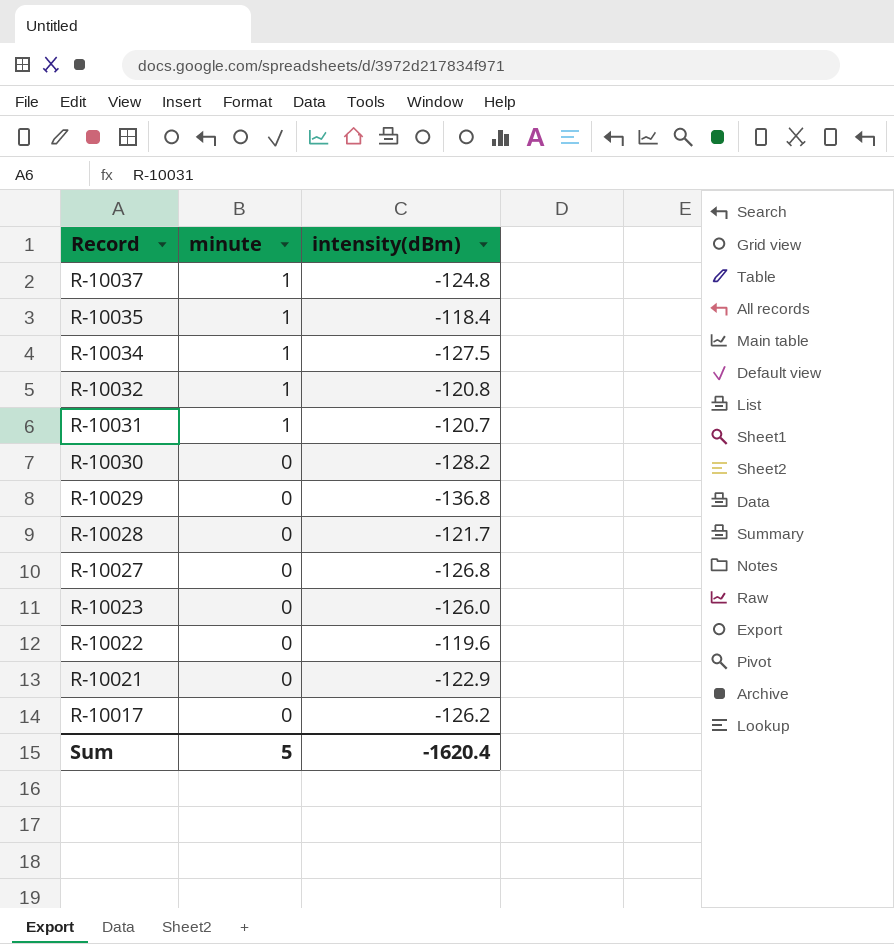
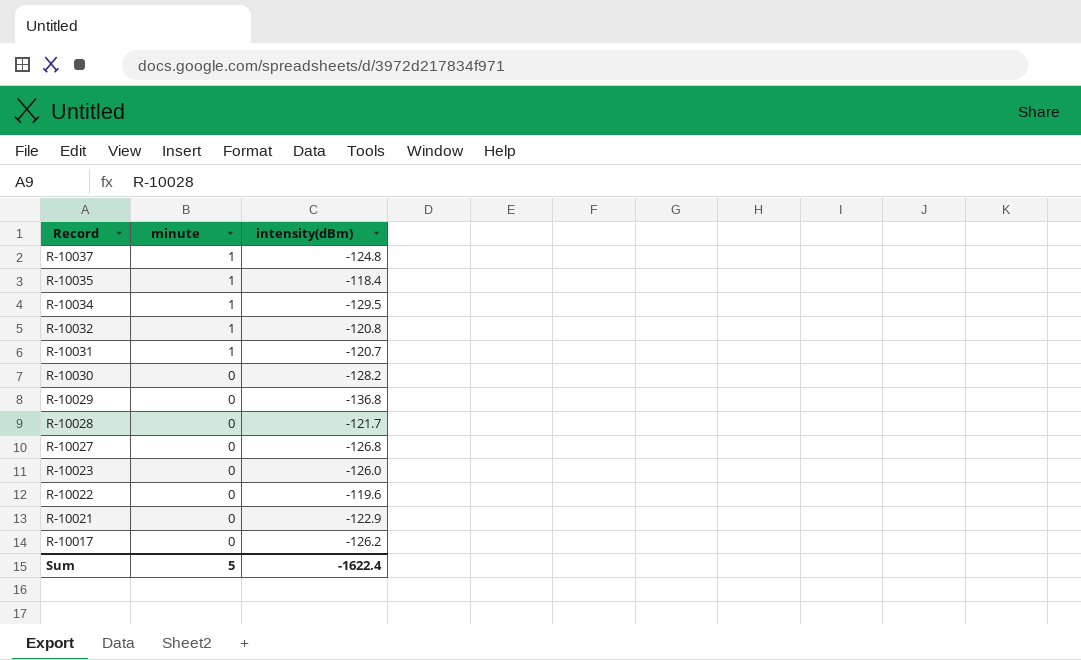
R-10034 | intensity(dBm): -127.5 -> -129.5
Sum | intensity(dBm): -1620.4 -> -1622.4

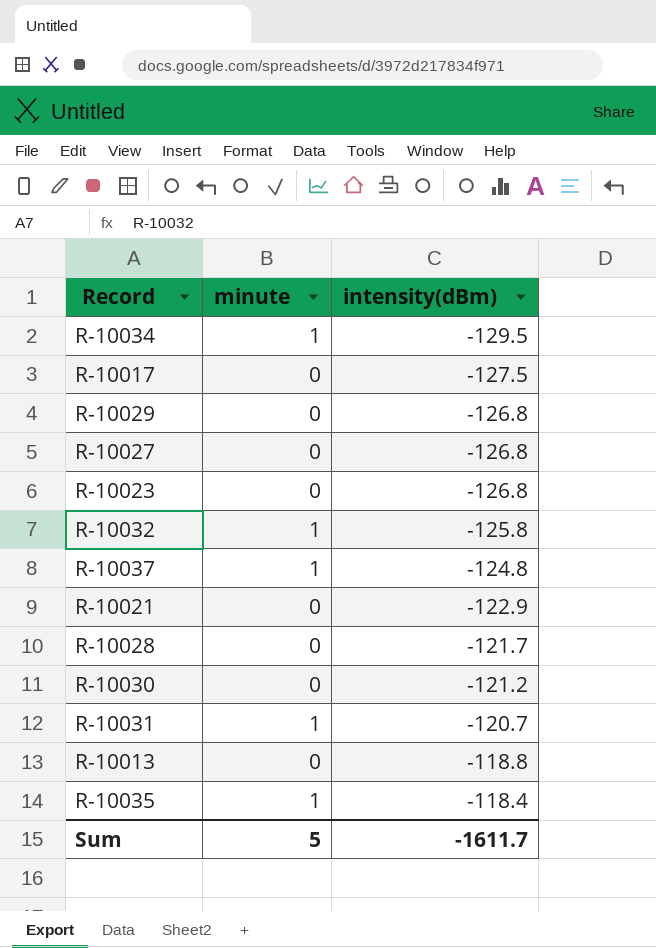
row order: Record descending -> intensity(dBm) ascending
row R-10022: 0 | -119.6 -> none
R-10017 | intensity(dBm): -126.2 -> -127.5
R-10029 | intensity(dBm): -136.8 -> -126.8
R-10023 | intensity(dBm): -126.0 -> -126.8
R-10032 | intensity(dBm): -120.8 -> -125.8
R-10030 | intensity(dBm): -128.2 -> -121.2
row R-10013: none -> 0 | -118.8
Sum | intensity(dBm): -1622.4 -> -1611.7

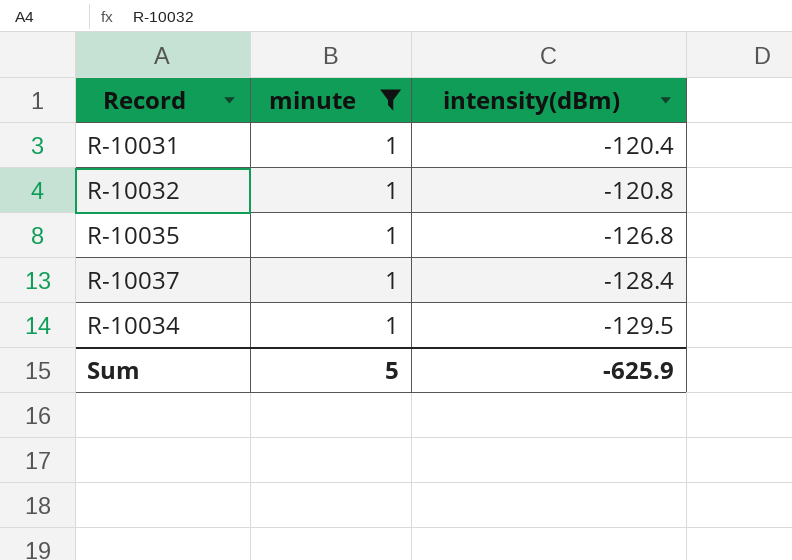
filter: none -> minute = 1
row order: intensity(dBm) ascending -> intensity(dBm) descending
R-10031 | intensity(dBm): -120.7 -> -120.4
R-10032 | intensity(dBm): -125.8 -> -120.8
R-10035 | intensity(dBm): -118.4 -> -126.8
R-10037 | intensity(dBm): -124.8 -> -128.4
Sum | intensity(dBm): -1611.7 -> -625.9

